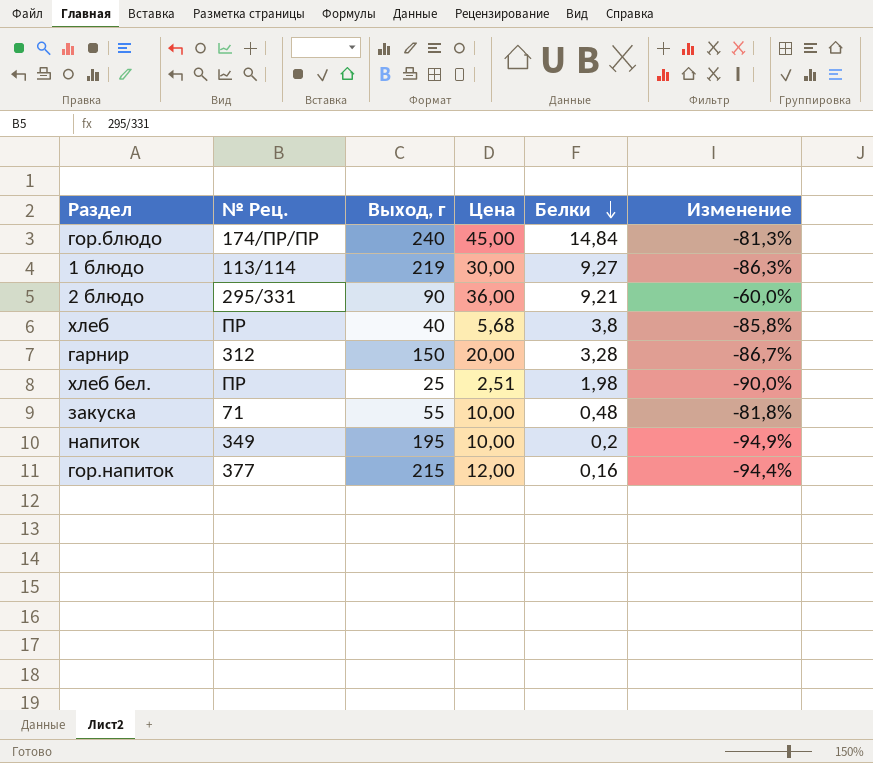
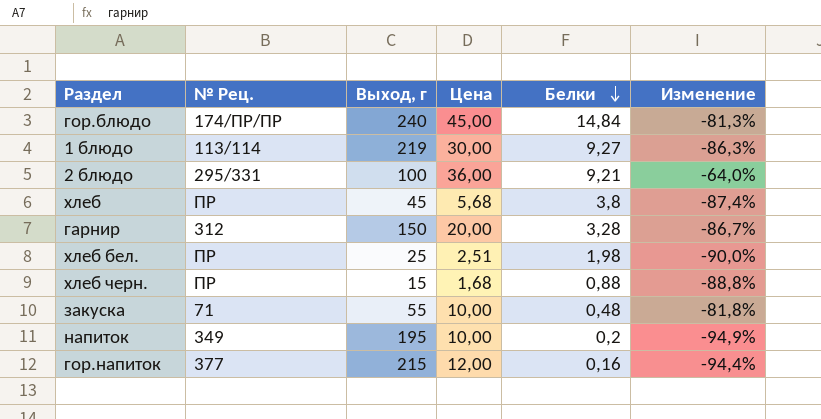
2 блюдо | Выход, г: 90 -> 100
2 блюдо | Изменение: -60,0% -> -64,0%
хлеб | Выход, г: 40 -> 45
хлеб | Изменение: -85,8% -> -87,4%
row хлеб черн.: none -> ПР | 15 | 1,68 | 0,88 | -88,8%

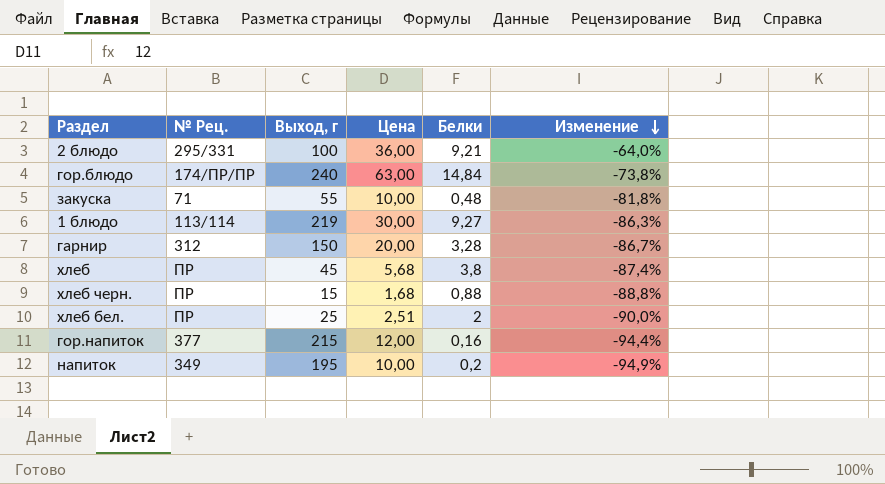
row order: Белки descending -> Изменение descending
гор.блюдо | Цена: 45,00 -> 63,00
гор.блюдо | Изменение: -81,3% -> -73,8%
хлеб бел. | Белки: 1,98 -> 2

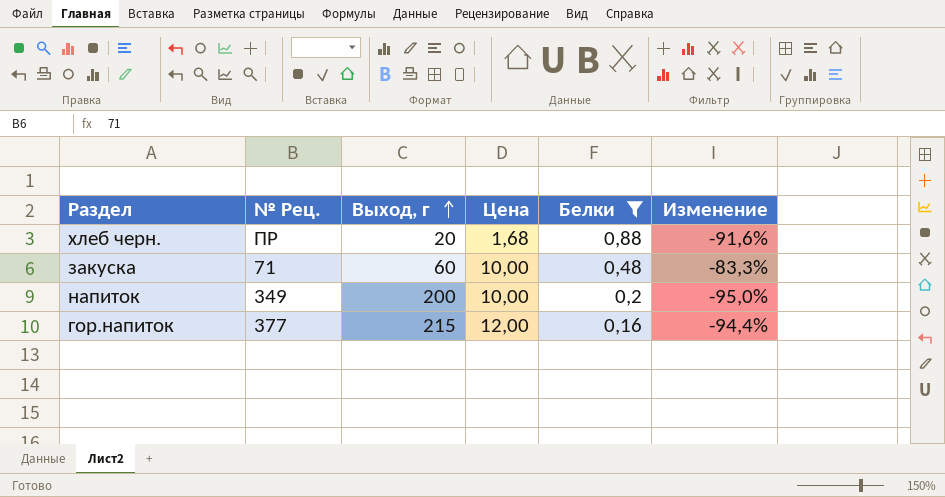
filter: none -> Белки <= 0,88
row order: Изменение descending -> Выход, г ascending
хлеб черн. | Выход, г: 15 -> 20
хлеб черн. | Изменение: -88,8% -> -91,6%
закуска | Выход, г: 55 -> 60
закуска | Изменение: -81,8% -> -83,3%
напиток | Выход, г: 195 -> 200
напиток | Изменение: -94,9% -> -95,0%

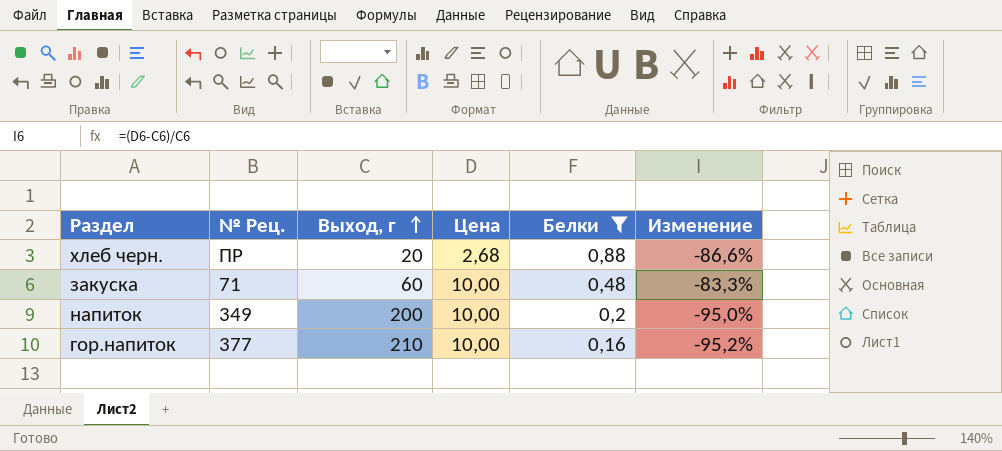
хлеб черн. | Цена: 1,68 -> 2,68
хлеб черн. | Изменение: -91,6% -> -86,6%
гор.напиток | Выход, г: 215 -> 210
гор.напиток | Цена: 12,00 -> 10,00
гор.напиток | Изменение: -94,4% -> -95,2%

